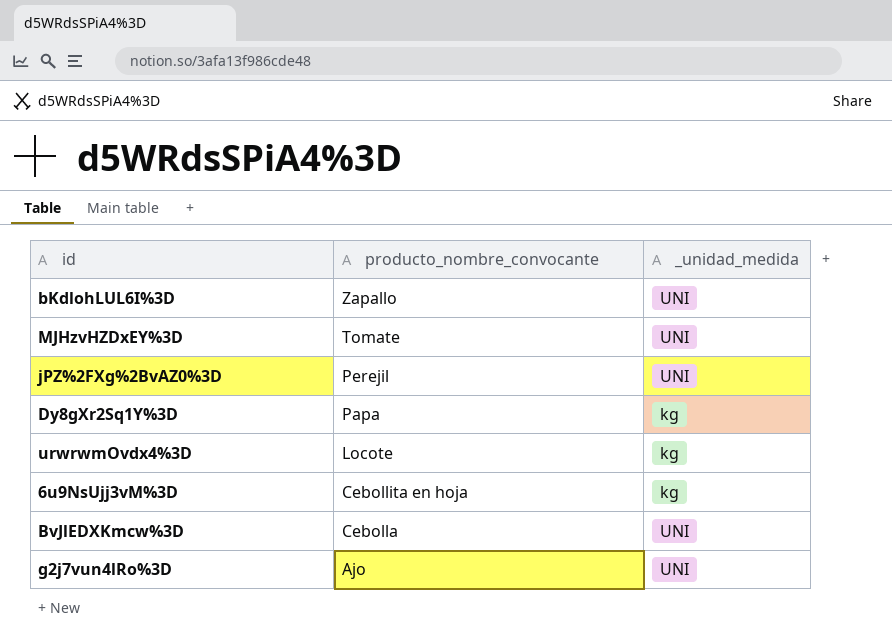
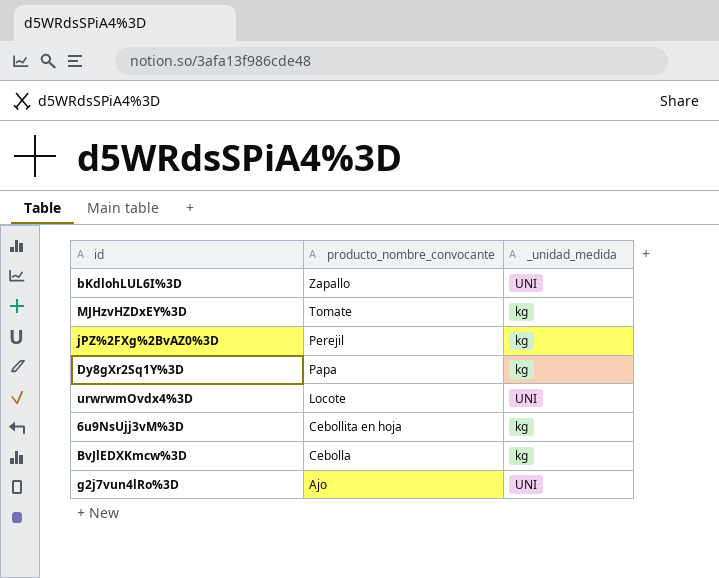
MJHzvHZDxEY%3D | _unidad_medida: UNI -> kg
jPZ%2FXg%2BvAZ0%3D | _unidad_medida: UNI -> kg
urwrwmOvdx4%3D | _unidad_medida: kg -> UNI
BvJlEDXKmcw%3D | _unidad_medida: UNI -> kg

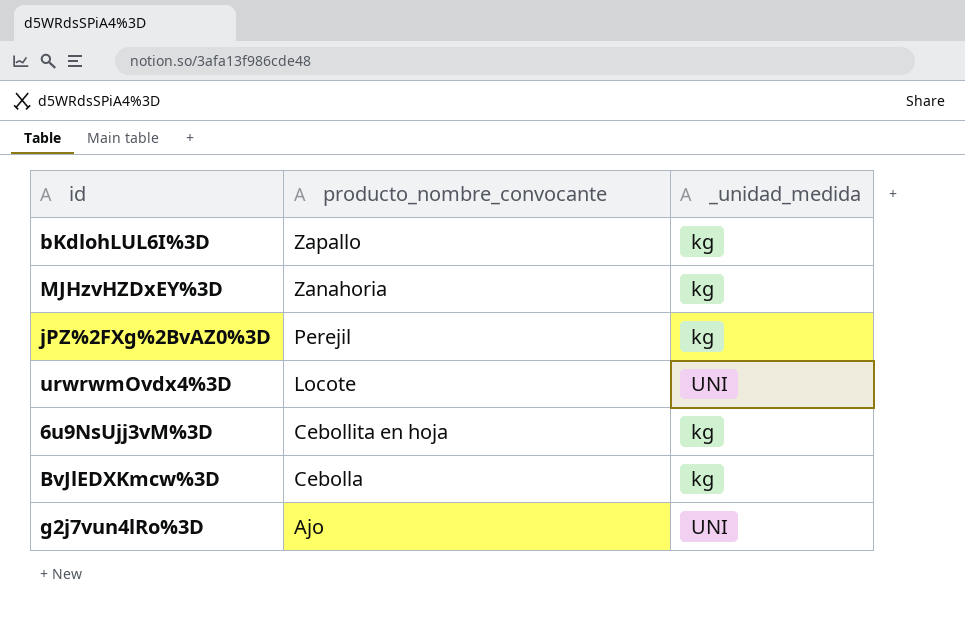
row Dy8gXr2Sq1Y%3D: Papa | kg -> none
bKdlohLUL6I%3D | _unidad_medida: UNI -> kg
MJHzvHZDxEY%3D | producto_nombre_convocante: Tomate -> Zanahoria

